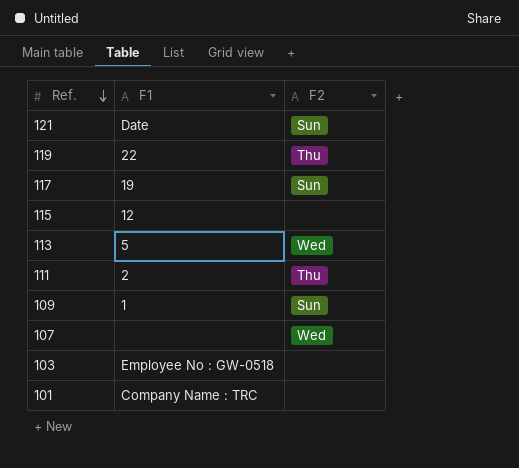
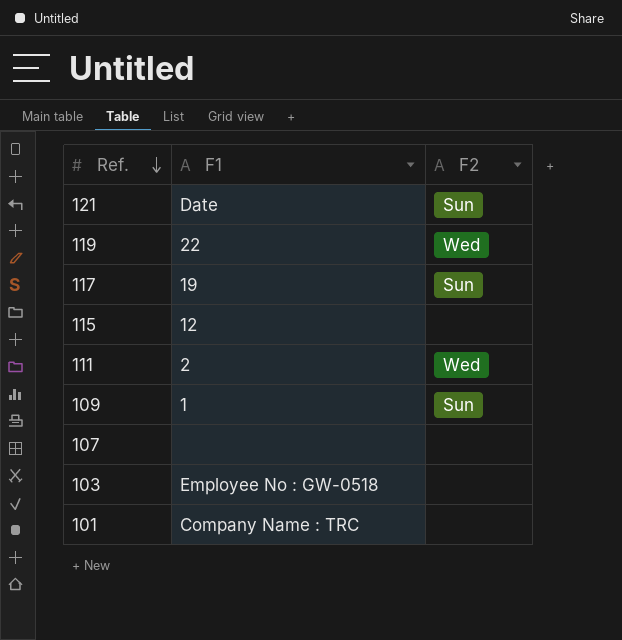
row 113: 5 | Wed -> none
119 | F2: Thu -> Wed
111 | F2: Thu -> Wed
107 | F2: Wed -> none

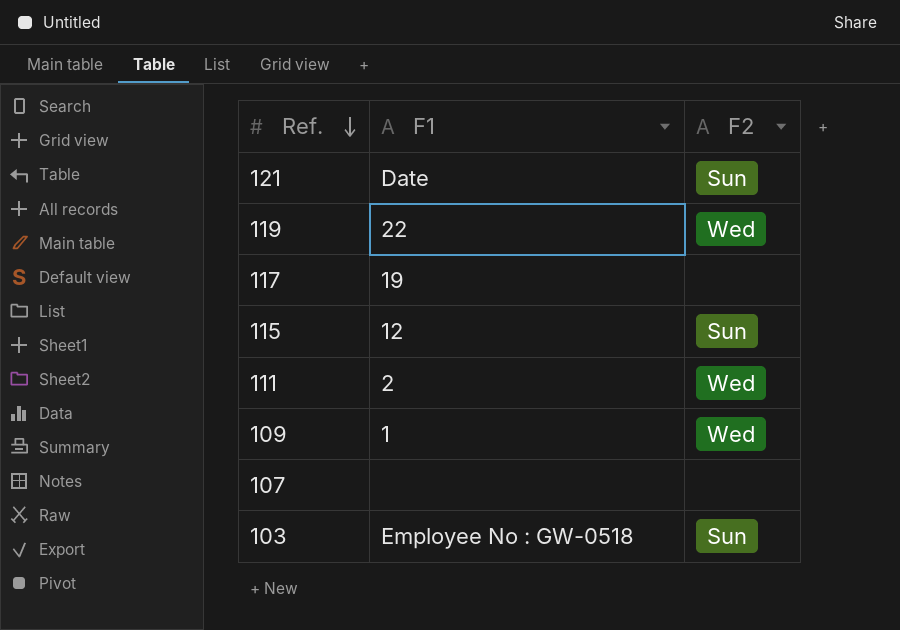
row 101: Company Name : TRC | none -> none
117 | F2: Sun -> none
115 | F2: none -> Sun
109 | F2: Sun -> Wed
103 | F2: none -> Sun

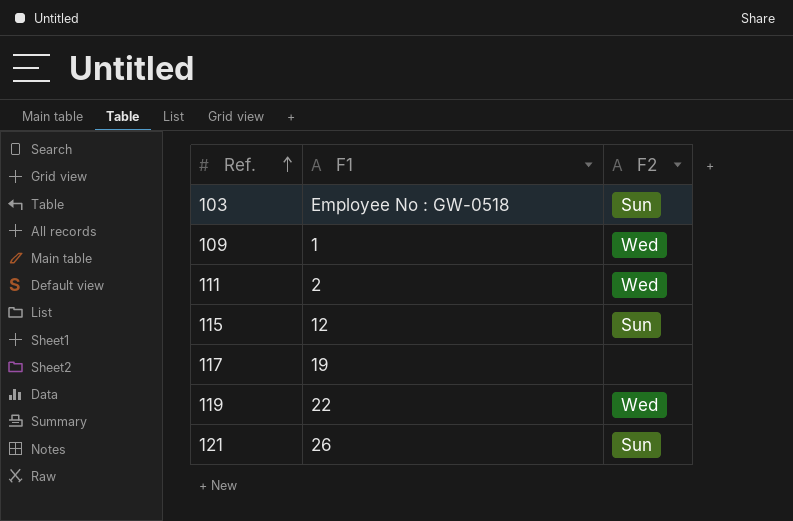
row order: Ref. descending -> Ref. ascending
row 107: none | none -> none
121 | F1: Date -> 26

